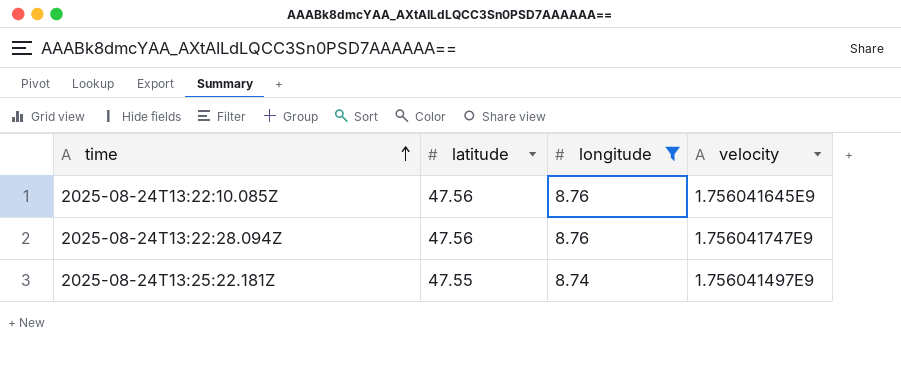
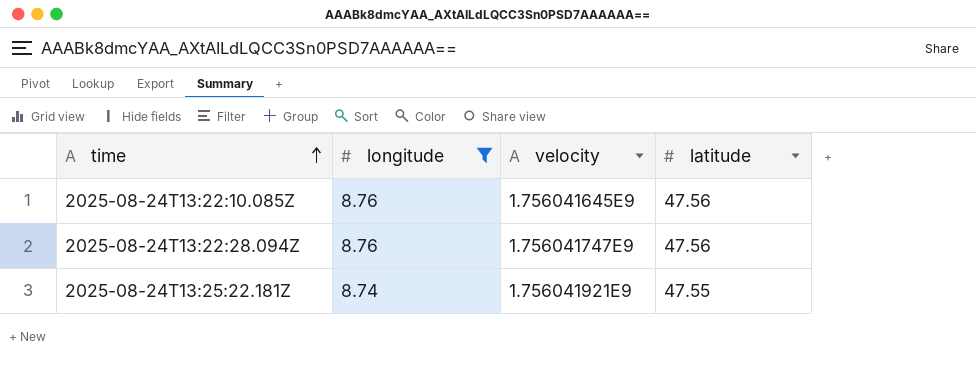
column latitude | position: 2 -> 4
2025-08-24T13:25:22.181Z | velocity: 1.756041497E9 -> 1.756041921E9

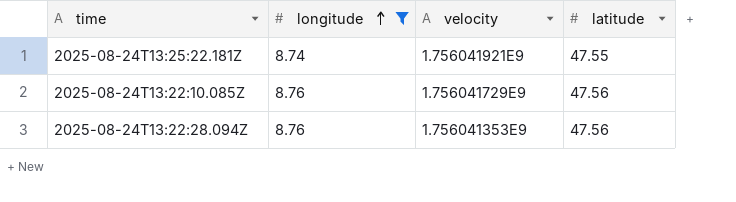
row order: time ascending -> longitude ascending
2025-08-24T13:22:10.085Z | velocity: 1.756041645E9 -> 1.756041729E9
2025-08-24T13:22:28.094Z | velocity: 1.756041747E9 -> 1.756041353E9

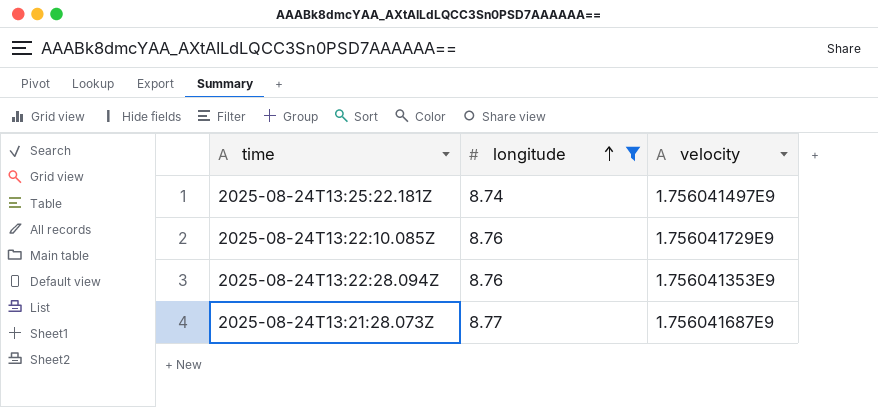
column latitude | position: 4 -> none
2025-08-24T13:25:22.181Z | velocity: 1.756041921E9 -> 1.756041497E9
row 2025-08-24T13:21:28.073Z: none -> 8.77 | 1.756041687E9

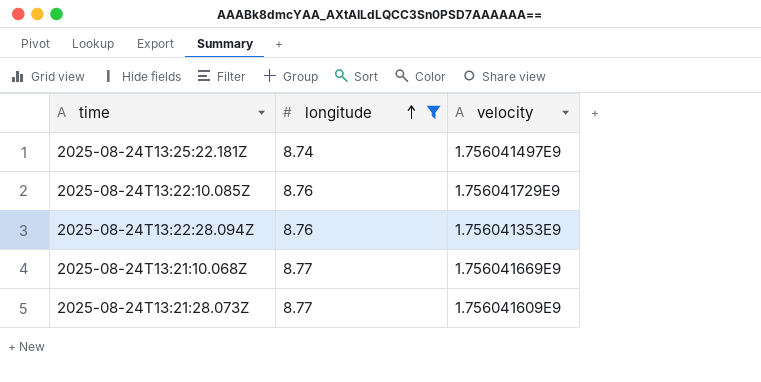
row 2025-08-24T13:21:10.068Z: none -> 8.77 | 1.756041669E9
2025-08-24T13:21:28.073Z | velocity: 1.756041687E9 -> 1.756041609E9

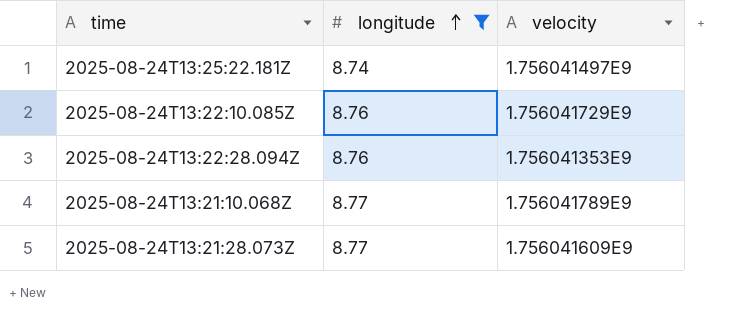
2025-08-24T13:21:10.068Z | velocity: 1.756041669E9 -> 1.756041789E9

